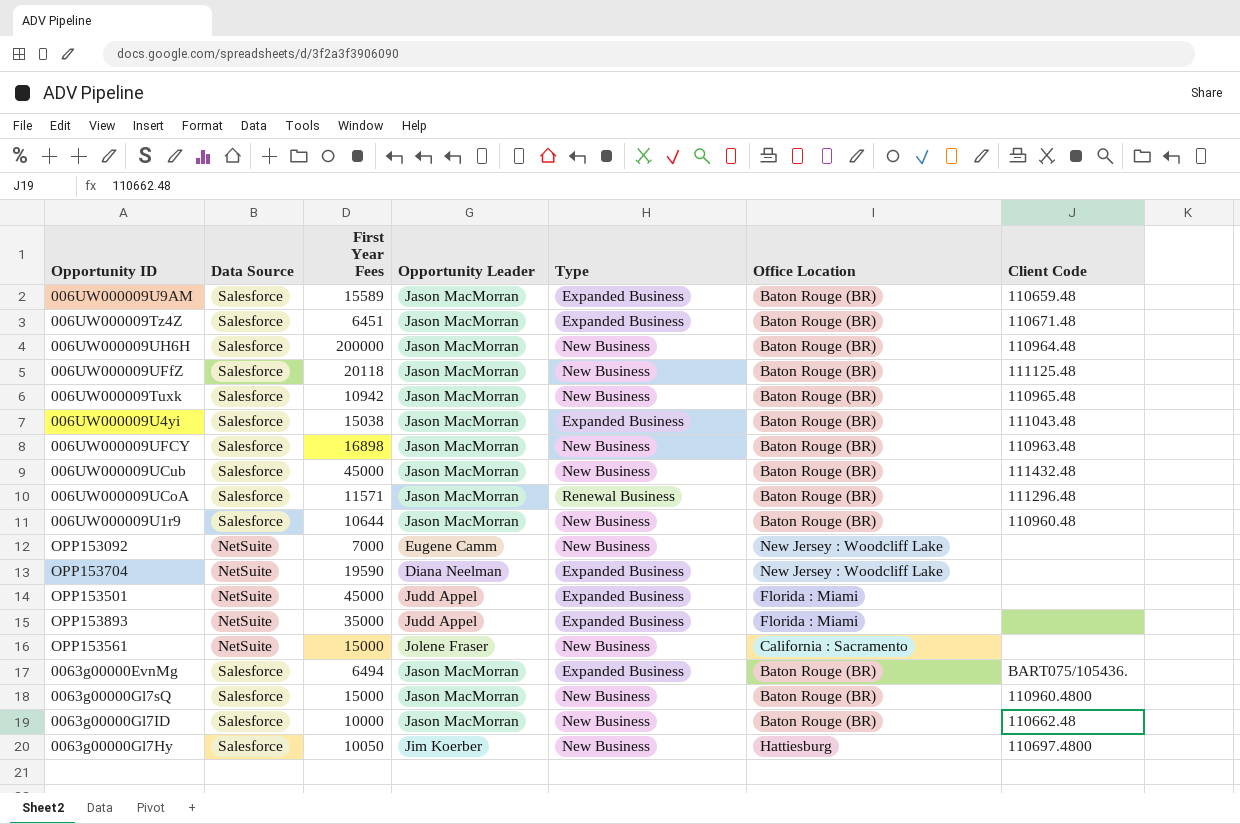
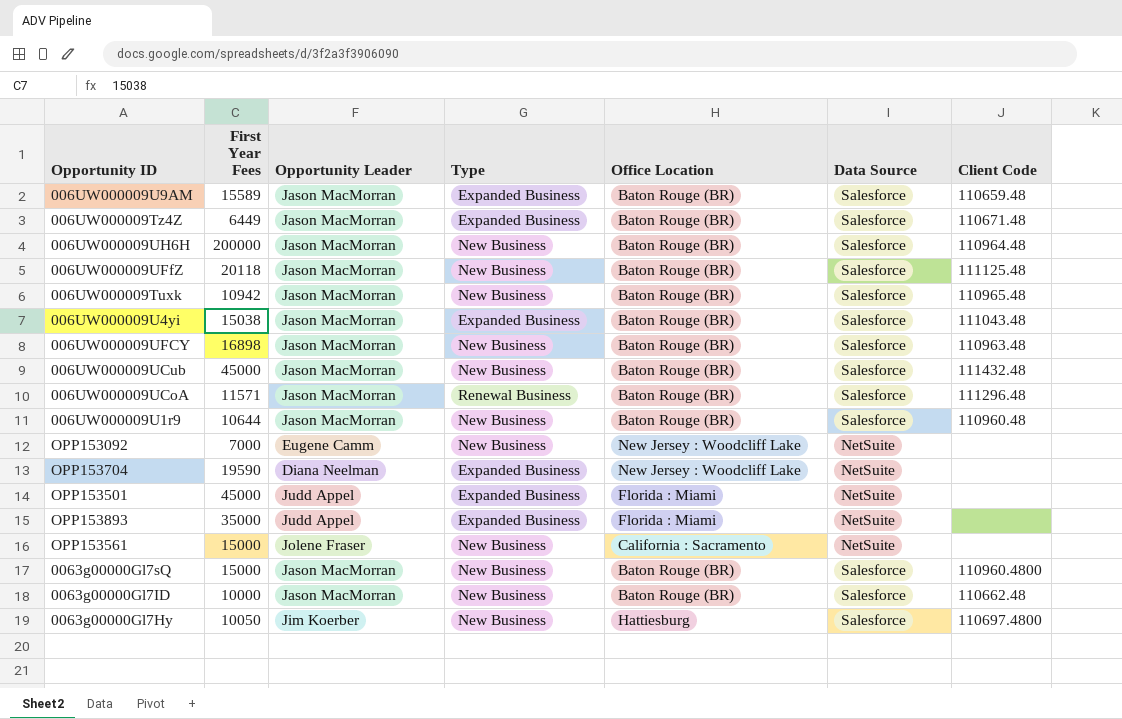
column Data Source | position: 2 -> 6
row 0063g00000EvnMg: Salesforce | 6494 | Jason MacMorran | Expanded Business | Baton Rouge (BR) | BART075/105436. -> none
006UW000009Tz4Z | First Year Fees: 6451 -> 6449

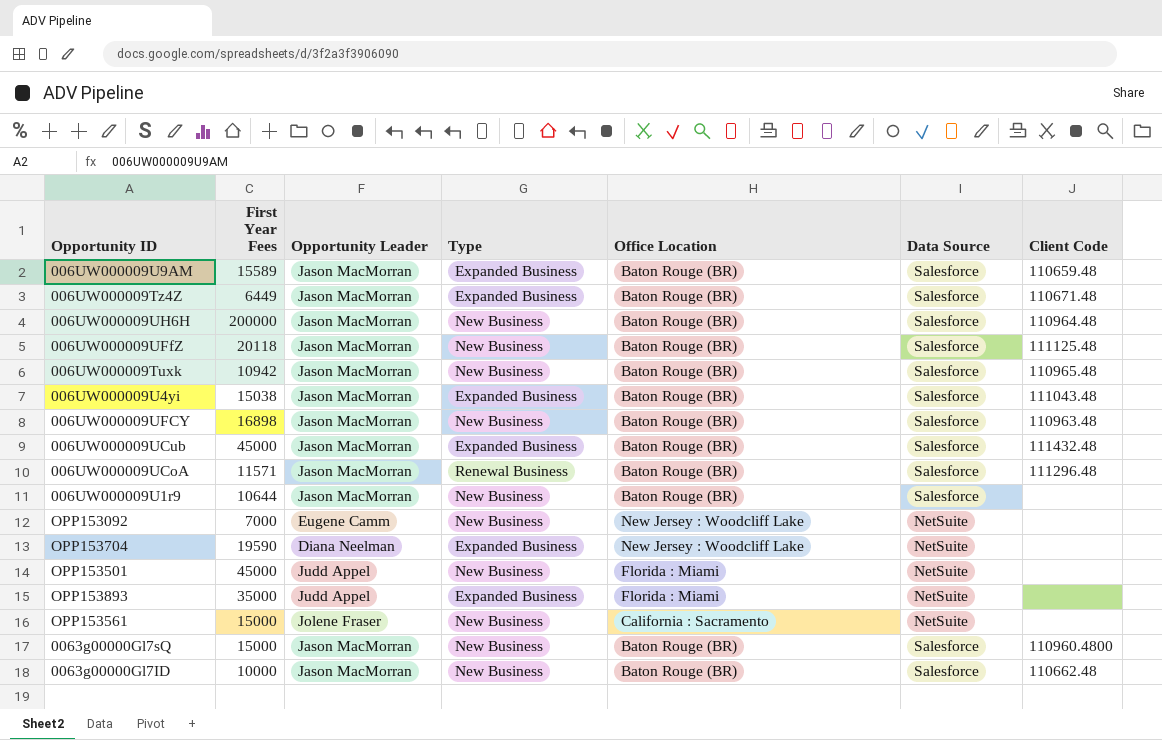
row 0063g00000Gl7Hy: 10050 | Jim Koerber | New Business | Hattiesburg | Salesforce | 110697.4800 -> none
006UW000009UCub | Type: New Business -> Expanded Business
006UW000009U1r9 | Client Code: 110960.48 -> none
OPP153501 | Type: Expanded Business -> New Business

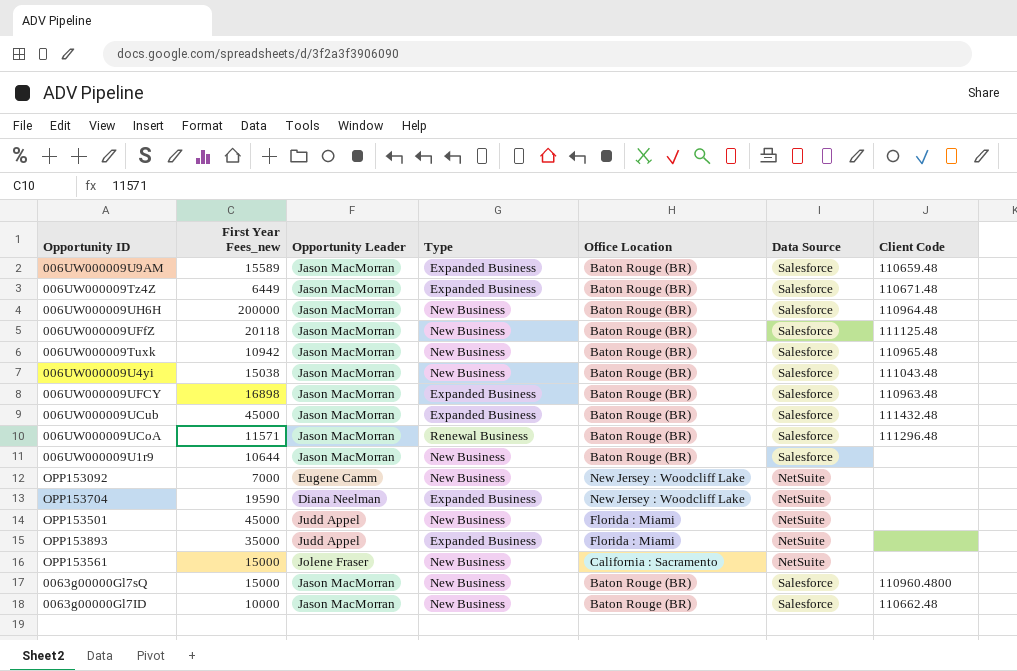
column name: First Year Fees -> First Year Fees_new
006UW000009U4yi | Type: Expanded Business -> New Business
006UW000009UFCY | Type: New Business -> Expanded Business

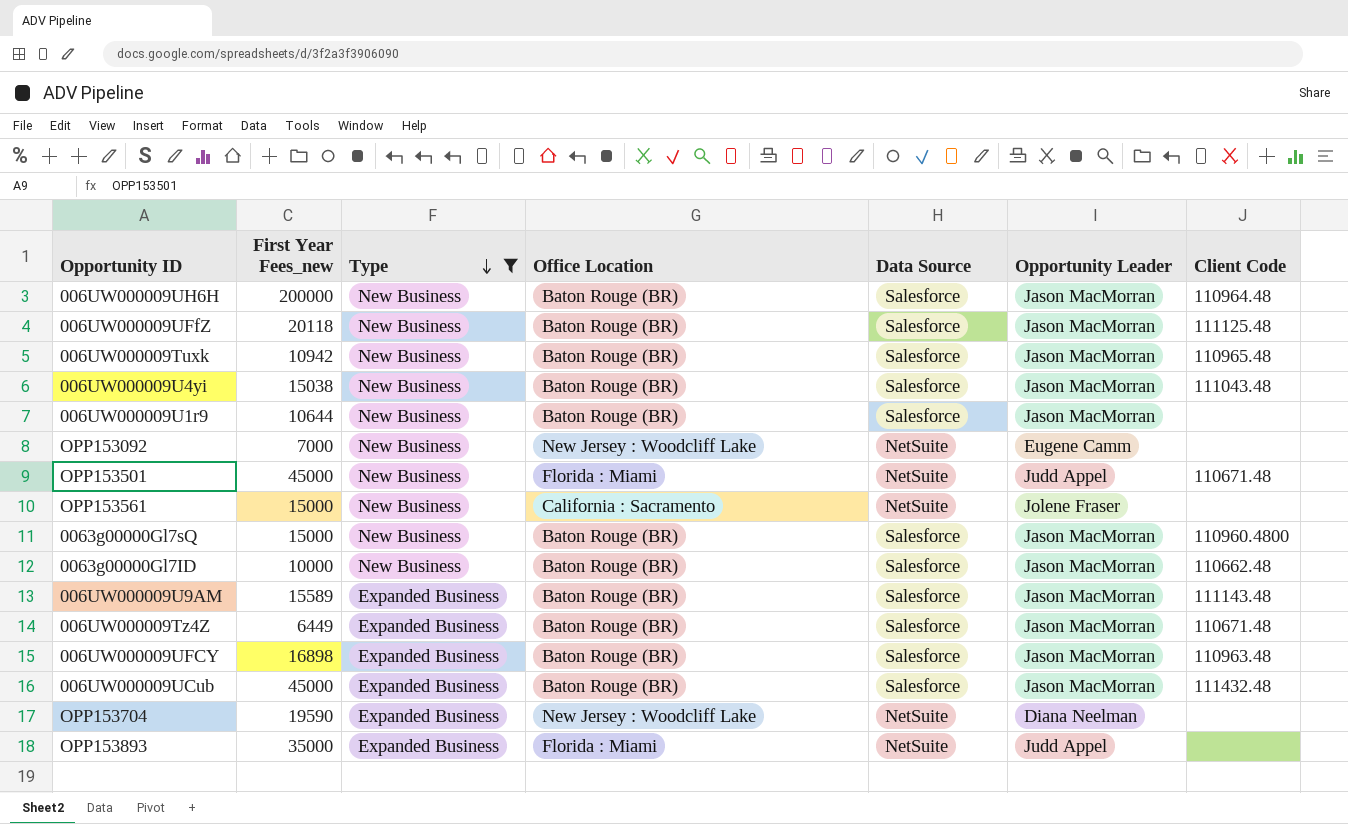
filter: none -> Type != Renewal Business
row order: none -> Type descending
column Opportunity Leader | position: 3 -> 6
OPP153501 | Client Code: none -> 110671.48
006UW000009U9AM | Client Code: 110659.48 -> 111143.48

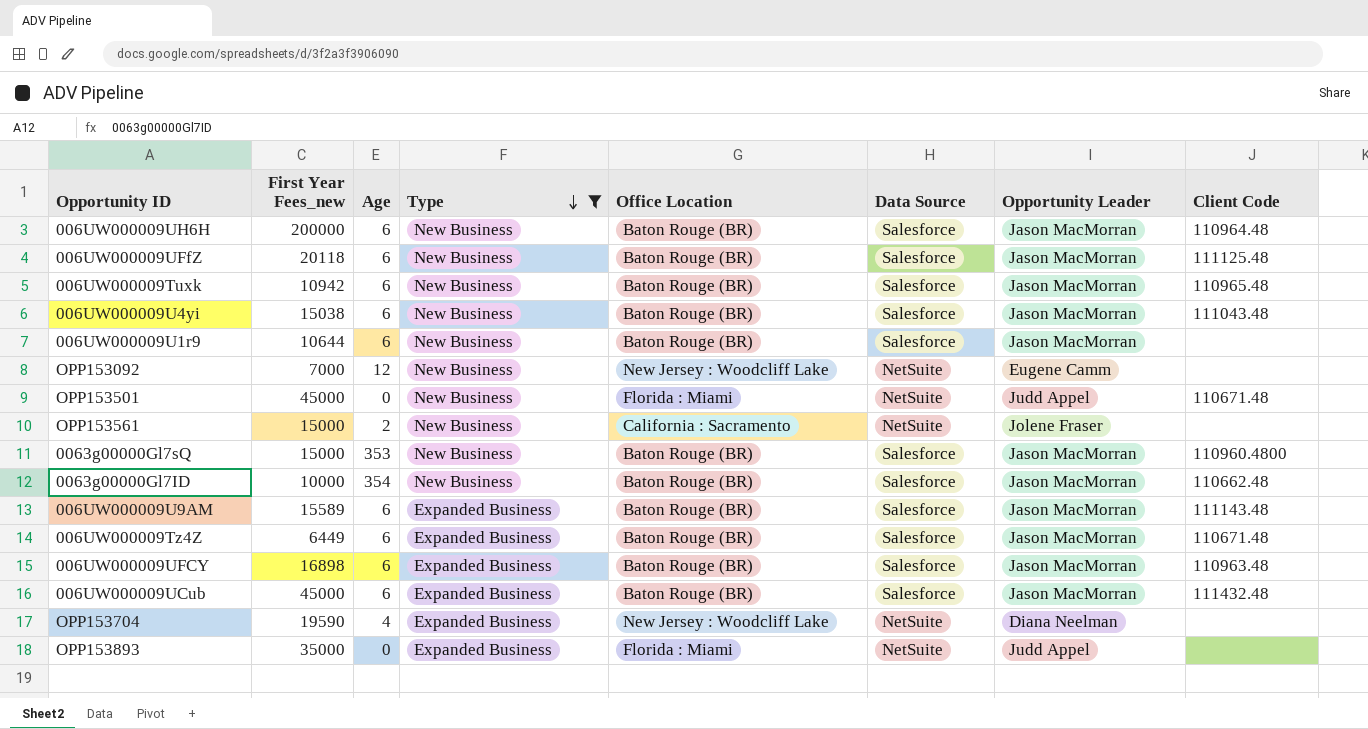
column Age | position: none -> 3

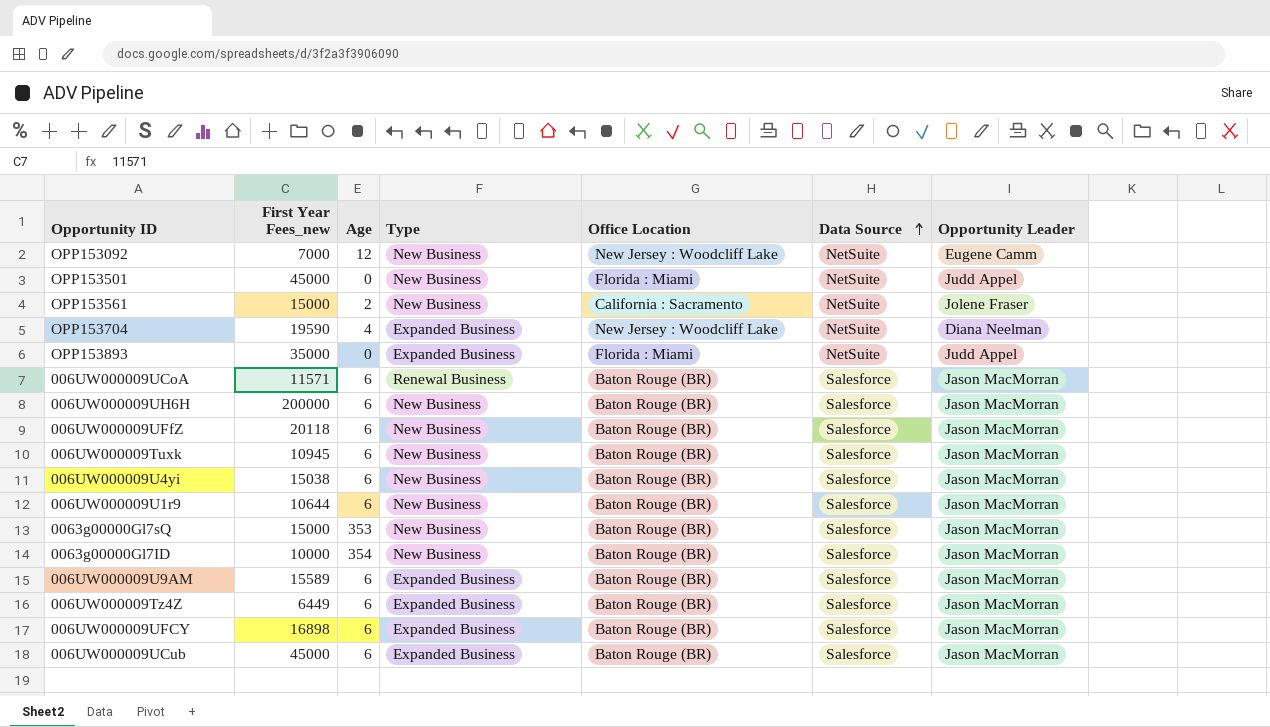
filter: Type != Renewal Business -> none
row order: Type descending -> Data Source ascending
column Client Code | position: 8 -> none
006UW000009Tuxk | First Year Fees_new: 10942 -> 10945

